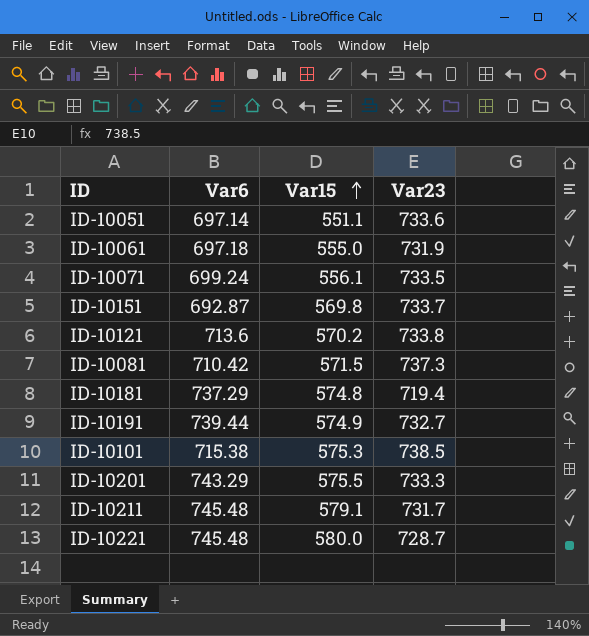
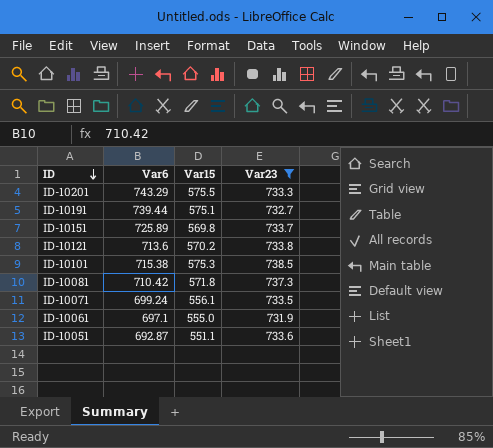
filter: none -> Var23 >= 731.9
row order: Var15 ascending -> ID descending
ID-10191 | Var15: 574.9 -> 575.1
ID-10151 | Var6: 692.87 -> 725.89
ID-10081 | Var15: 571.5 -> 571.8
ID-10061 | Var6: 697.18 -> 697.1
ID-10051 | Var6: 697.14 -> 692.87

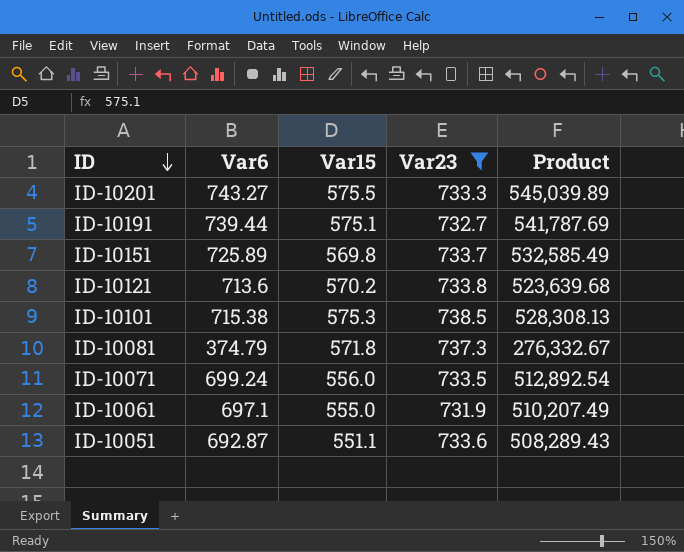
column Product | formula: none -> [Var6] * [Var23]
ID-10201 | Var6: 743.29 -> 743.27
ID-10081 | Var6: 710.42 -> 374.79
ID-10071 | Var15: 556.1 -> 556.0

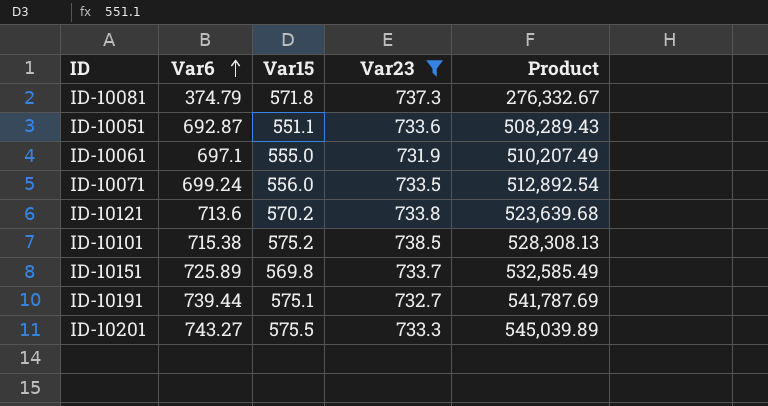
row order: ID descending -> Var6 ascending
ID-10101 | Var15: 575.3 -> 575.2

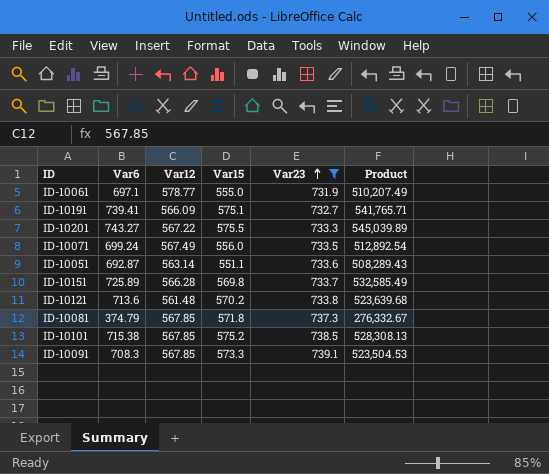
row order: Var6 ascending -> Var23 ascending
column Var12 | position: none -> 3
ID-10191 | Var6: 739.44 -> 739.41
ID-10191 | Product: 541,787.69 -> 541,765.71
row ID-10091: none -> 708.3 | 567.85 | 573.3 | 739.1 | 523,504.53

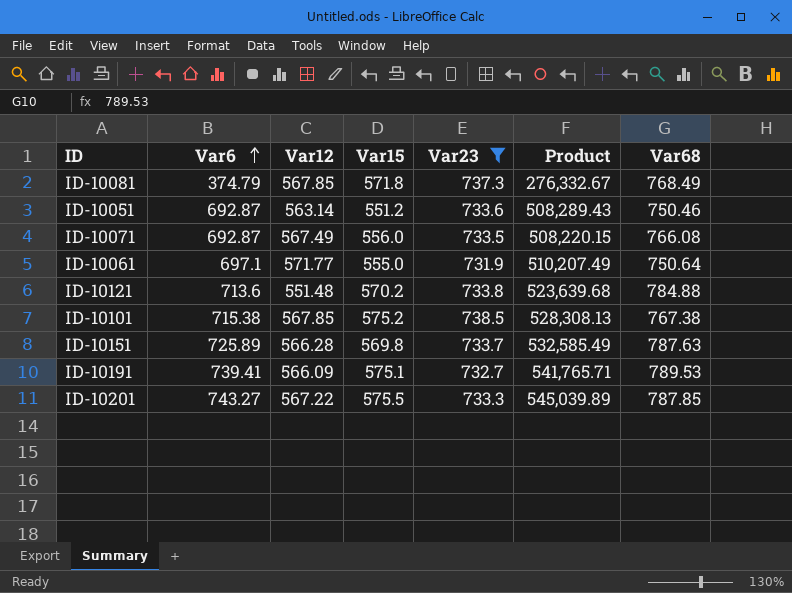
row order: Var23 ascending -> Var6 ascending
column Var68 | position: none -> 7
row ID-10091: 708.3 | 567.85 | 573.3 | 739.1 | 523,504.53 -> none
ID-10051 | Var15: 551.1 -> 551.2
ID-10071 | Var6: 699.24 -> 692.87
ID-10071 | Product: 512,892.54 -> 508,220.15
ID-10061 | Var12: 578.77 -> 571.77
ID-10121 | Var12: 561.48 -> 551.48

